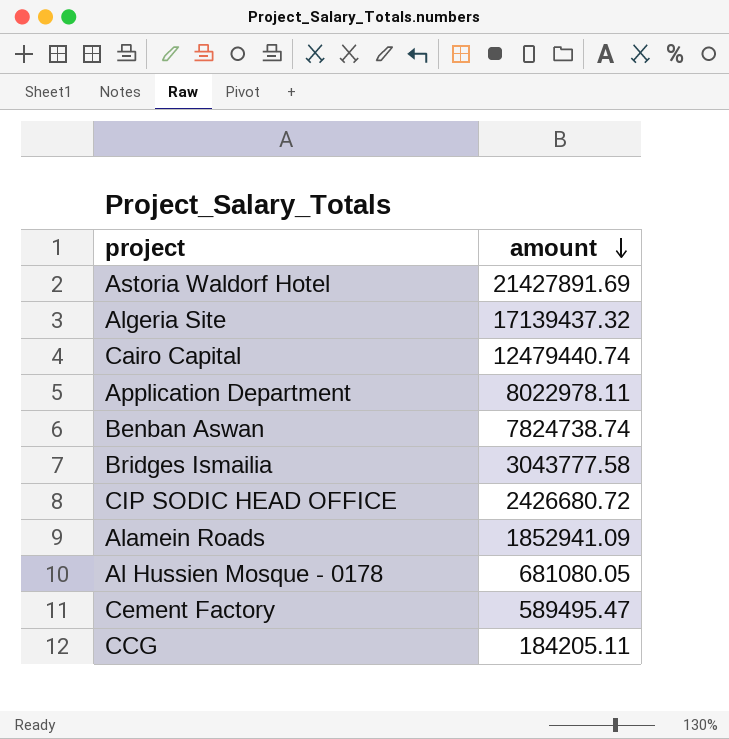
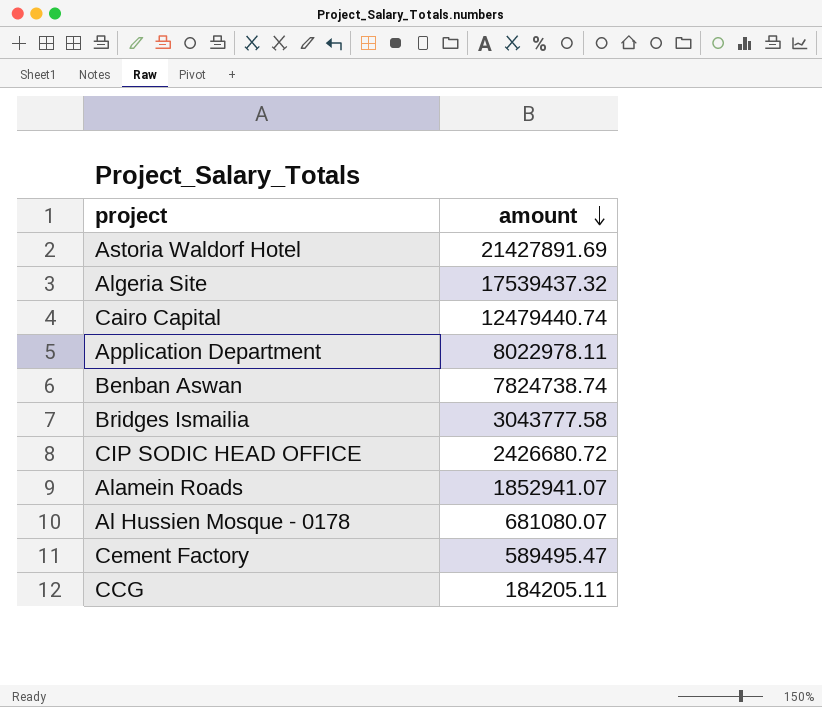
Algeria Site | amount: 17139437.32 -> 17539437.32
Alamein Roads | amount: 1852941.09 -> 1852941.07
Al Hussien Mosque - 0178 | amount: 681080.05 -> 681080.07

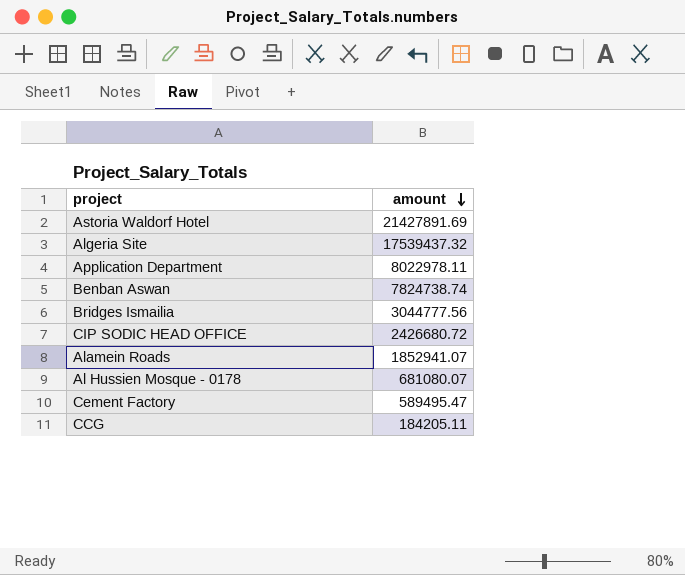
row Cairo Capital: 12479440.74 -> none
Bridges Ismailia | amount: 3043777.58 -> 3044777.56

